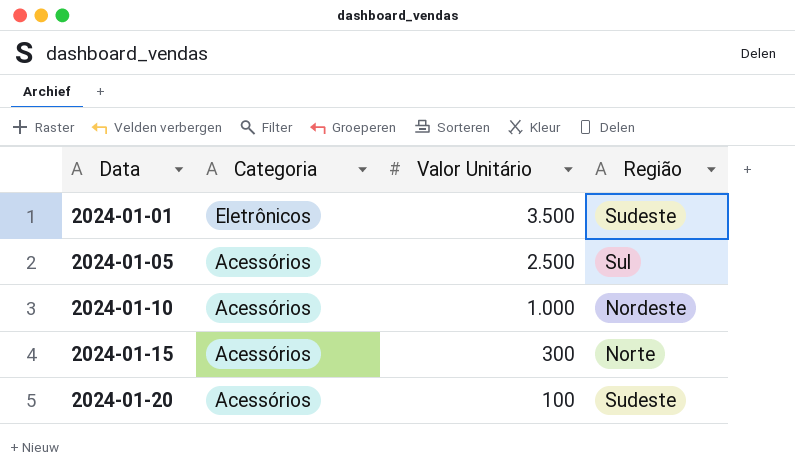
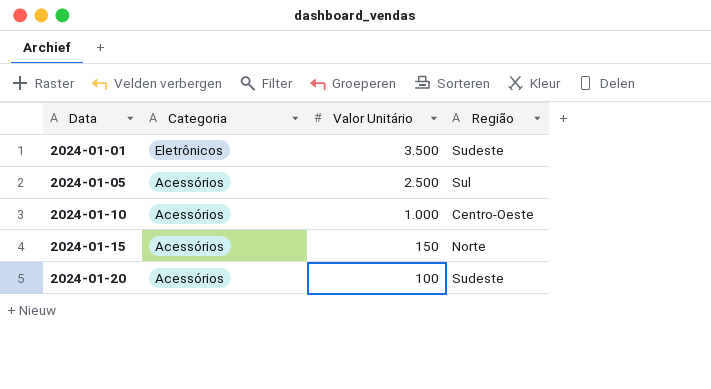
2024-01-10 | Região: Nordeste -> Centro-Oeste
2024-01-15 | Valor Unitário: 300 -> 150

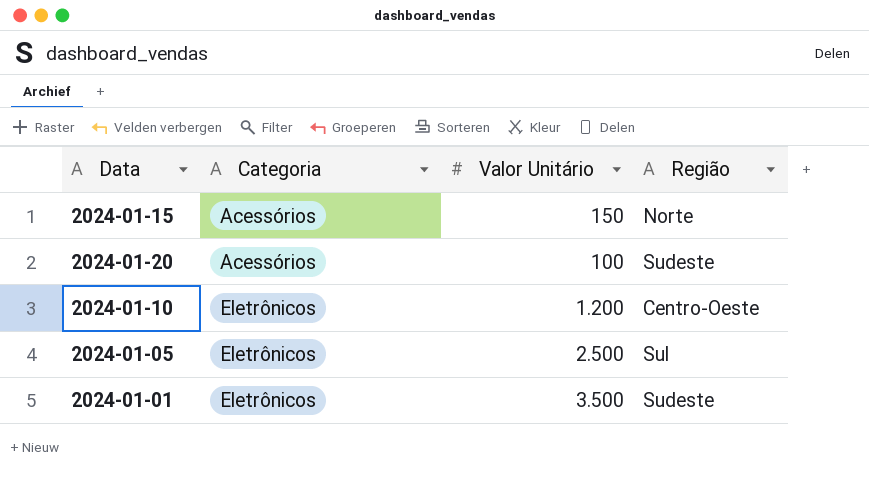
row order: Data ascending -> Categoria ascending
2024-01-10 | Categoria: Acessórios -> Eletrônicos
2024-01-10 | Valor Unitário: 1.000 -> 1.200
2024-01-05 | Categoria: Acessórios -> Eletrônicos

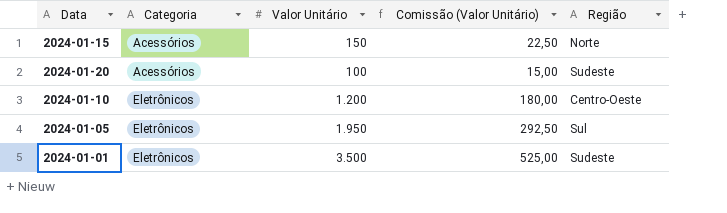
column Comissão (Valor Unitário) | formula: none -> [Valor Unitário] * 0,15
2024-01-05 | Valor Unitário: 2.500 -> 1.950

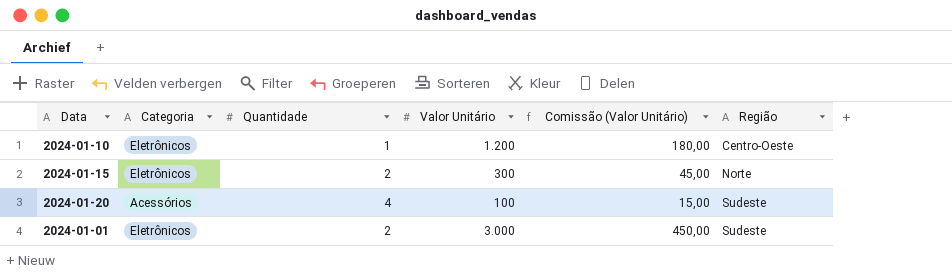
row order: Categoria ascending -> Região ascending
column Quantidade | position: none -> 3
row 2024-01-05: Eletrônicos | 1.950 | 292,50 | Sul -> none
2024-01-15 | Categoria: Acessórios -> Eletrônicos
2024-01-15 | Valor Unitário: 150 -> 300
2024-01-15 | Comissão (Valor Unitário): 22,50 -> 45,00
2024-01-01 | Valor Unitário: 3.500 -> 3.000
2024-01-01 | Comissão (Valor Unitário): 525,00 -> 450,00

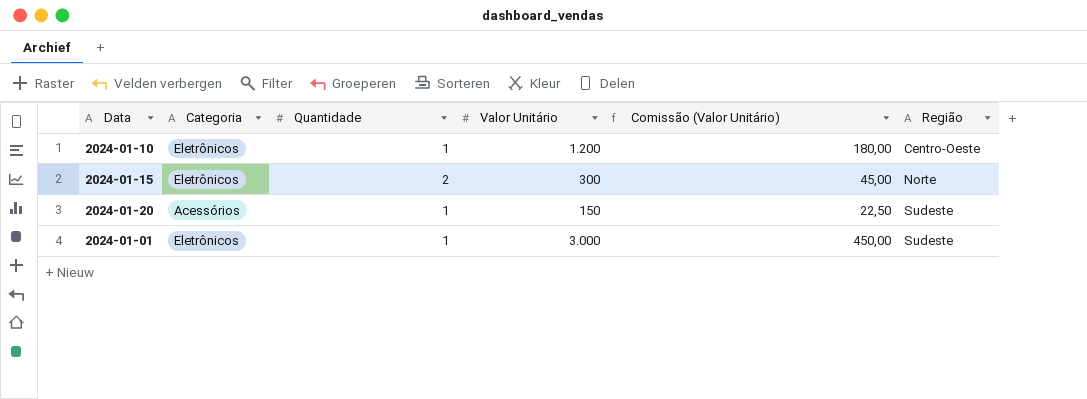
2024-01-20 | Quantidade: 4 -> 1
2024-01-20 | Valor Unitário: 100 -> 150
2024-01-20 | Comissão (Valor Unitário): 15,00 -> 22,50
2024-01-01 | Quantidade: 2 -> 1

